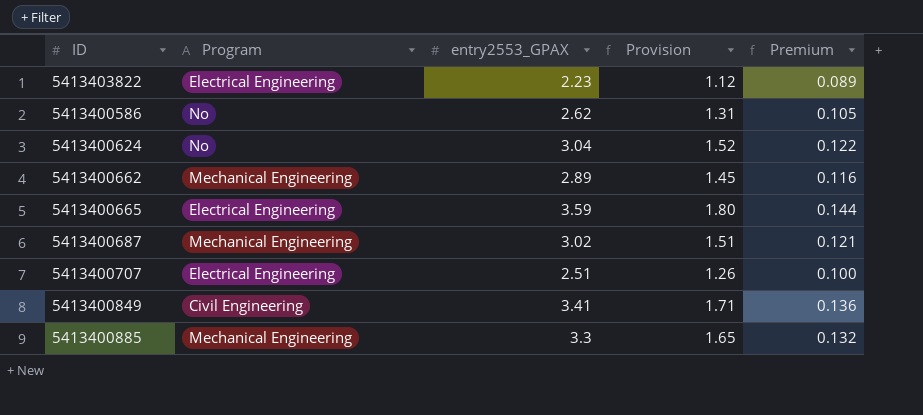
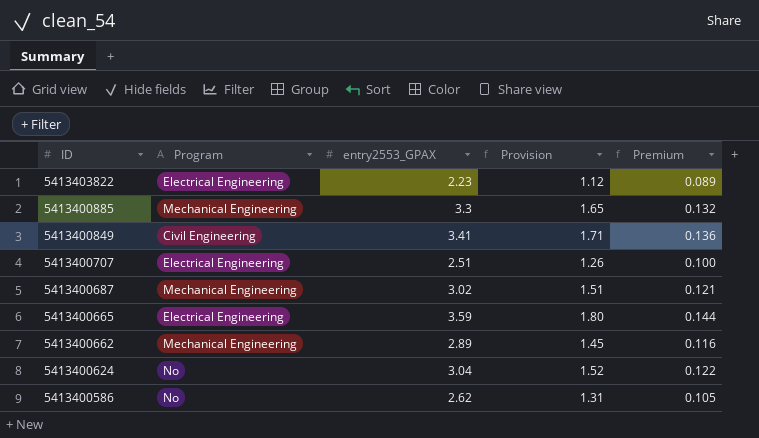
row order: none -> ID descending

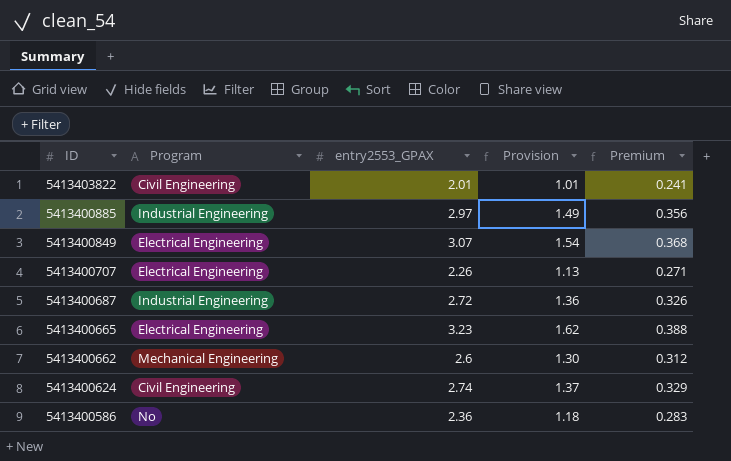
column Premium | formula: [entry2553_GPAX] * 0.04 -> [entry2553_GPAX] * 0.12
5413403822 | Program: Electrical Engineering -> Civil Engineering
5413403822 | entry2553_GPAX: 2.23 -> 2.01
5413403822 | Provision: 1.12 -> 1.01
5413400885 | Program: Mechanical Engineering -> Industrial Engineering
5413400885 | entry2553_GPAX: 3.3 -> 2.97
5413400885 | Provision: 1.65 -> 1.49
5413400849 | Program: Civil Engineering -> Electrical Engineering
5413400849 | entry2553_GPAX: 3.41 -> 3.07
5413400849 | Provision: 1.71 -> 1.54
5413400707 | entry2553_GPAX: 2.51 -> 2.26
5413400707 | Provision: 1.26 -> 1.13
5413400687 | Program: Mechanical Engineering -> Industrial Engineering
5413400687 | entry2553_GPAX: 3.02 -> 2.72
5413400687 | Provision: 1.51 -> 1.36
5413400665 | entry2553_GPAX: 3.59 -> 3.23
5413400665 | Provision: 1.80 -> 1.62
5413400662 | entry2553_GPAX: 2.89 -> 2.6
5413400662 | Provision: 1.45 -> 1.30
5413400624 | Program: No -> Civil Engineering
5413400624 | entry2553_GPAX: 3.04 -> 2.74
5413400624 | Provision: 1.52 -> 1.37
5413400586 | entry2553_GPAX: 2.62 -> 2.36
5413400586 | Provision: 1.31 -> 1.18

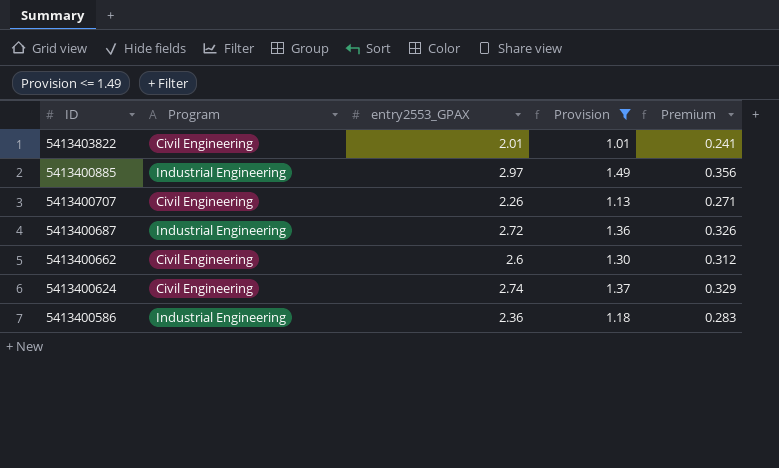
filter: none -> Provision <= 1.49
5413400707 | Program: Electrical Engineering -> Civil Engineering
5413400662 | Program: Mechanical Engineering -> Civil Engineering
5413400586 | Program: No -> Industrial Engineering

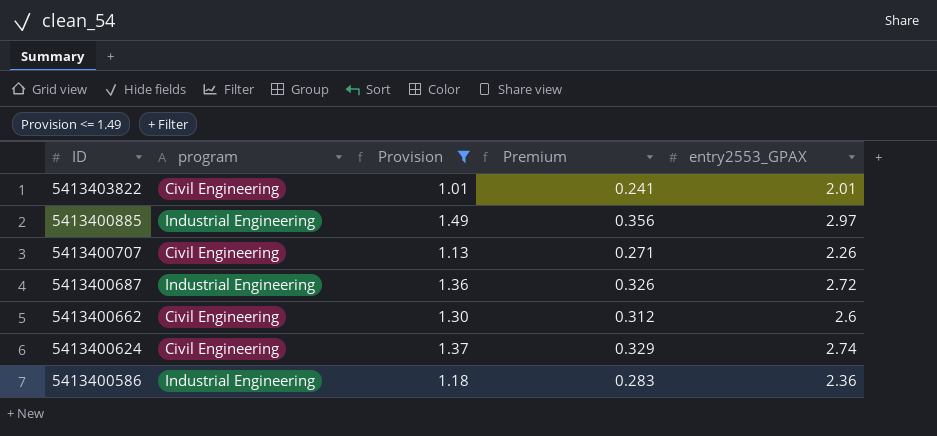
column name: Program -> program
column entry2553_GPAX | position: 3 -> 5

